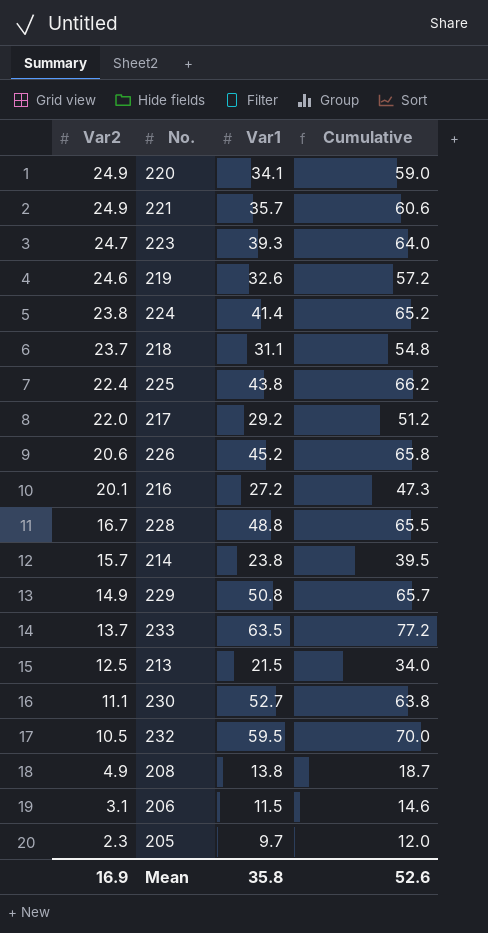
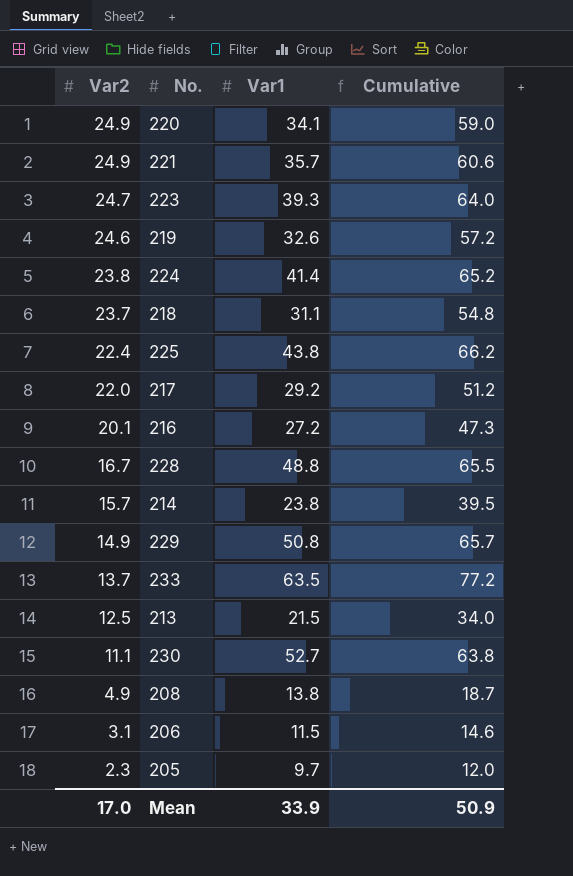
row 226: 20.6 | 45.2 | 65.8 -> none
row 232: 10.5 | 59.5 | 70.0 -> none
Mean | Var2: 16.9 -> 17.0
Mean | Var1: 35.8 -> 33.9
Mean | Cumulative: 52.6 -> 50.9

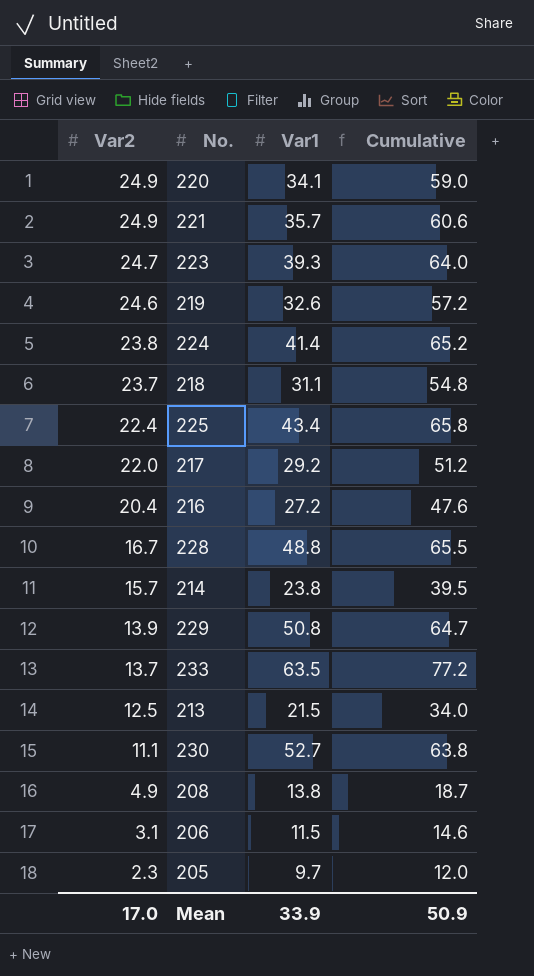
225 | Var1: 43.8 -> 43.4
225 | Cumulative: 66.2 -> 65.8
216 | Var2: 20.1 -> 20.4
216 | Cumulative: 47.3 -> 47.6
229 | Var2: 14.9 -> 13.9
229 | Cumulative: 65.7 -> 64.7

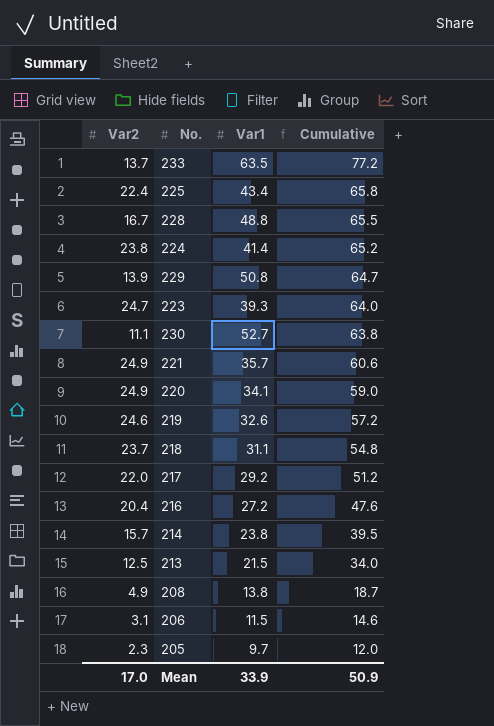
row order: Var2 descending -> Cumulative descending

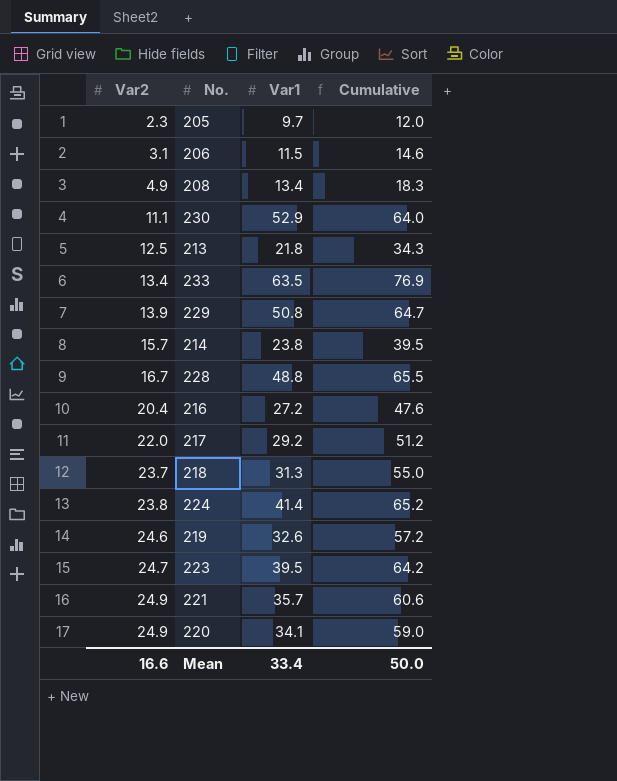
row order: Cumulative descending -> Var2 ascending
row 225: 22.4 | 43.4 | 65.8 -> none
208 | Var1: 13.8 -> 13.4
208 | Cumulative: 18.7 -> 18.3
230 | Var1: 52.7 -> 52.9
230 | Cumulative: 63.8 -> 64.0
213 | Var1: 21.5 -> 21.8
213 | Cumulative: 34.0 -> 34.3
233 | Var2: 13.7 -> 13.4
233 | Cumulative: 77.2 -> 76.9
218 | Var1: 31.1 -> 31.3
218 | Cumulative: 54.8 -> 55.0
223 | Var1: 39.3 -> 39.5
223 | Cumulative: 64.0 -> 64.2
Mean | Var2: 17.0 -> 16.6
Mean | Var1: 33.9 -> 33.4
Mean | Cumulative: 50.9 -> 50.0

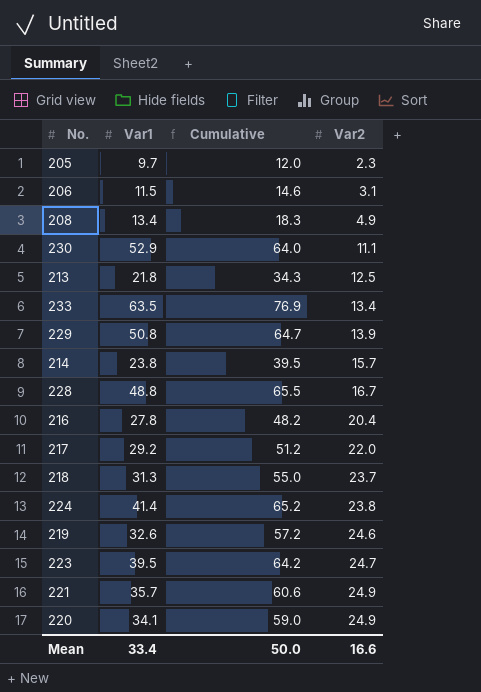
column Var2 | position: 1 -> 4
216 | Var1: 27.2 -> 27.8
216 | Cumulative: 47.6 -> 48.2

